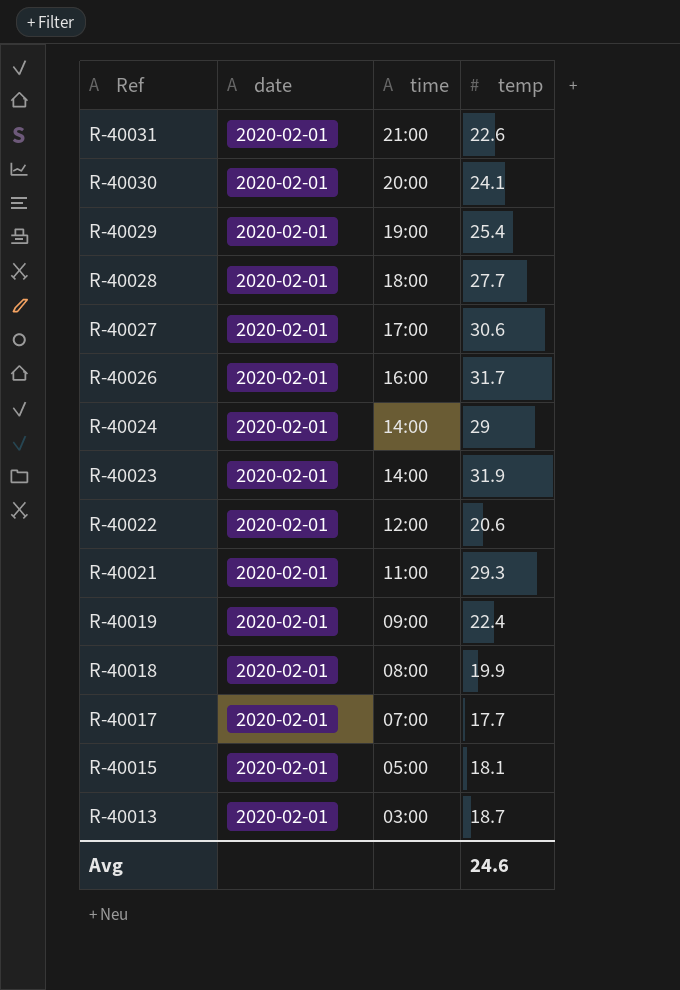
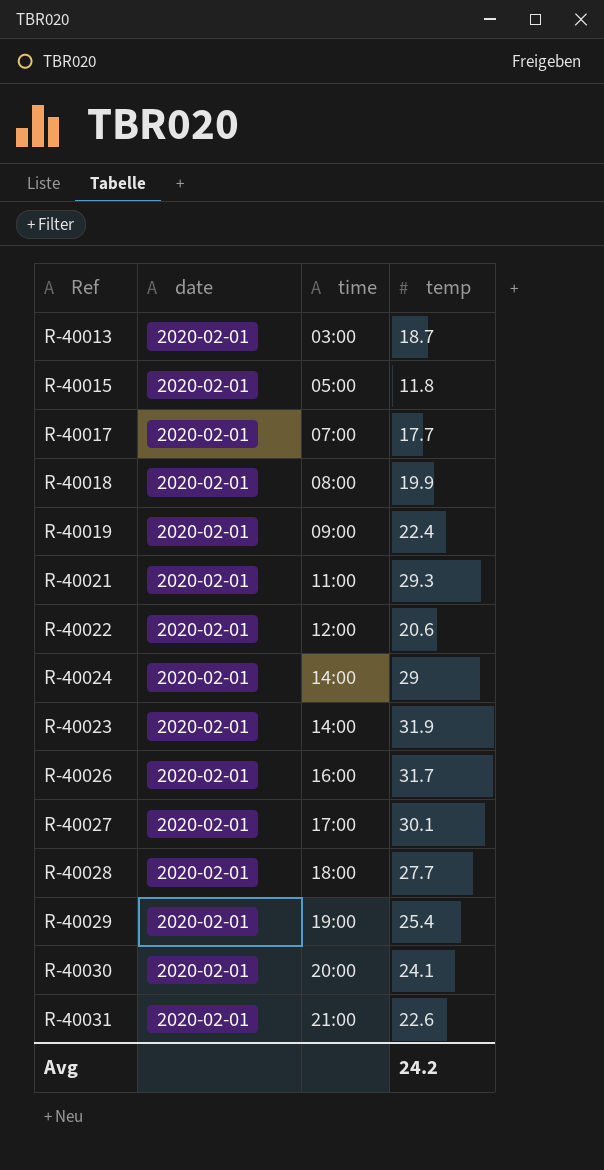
row order: Ref descending -> time ascending
R-40015 | temp: 18.1 -> 11.8
R-40027 | temp: 30.6 -> 30.1
Avg | temp: 24.6 -> 24.2

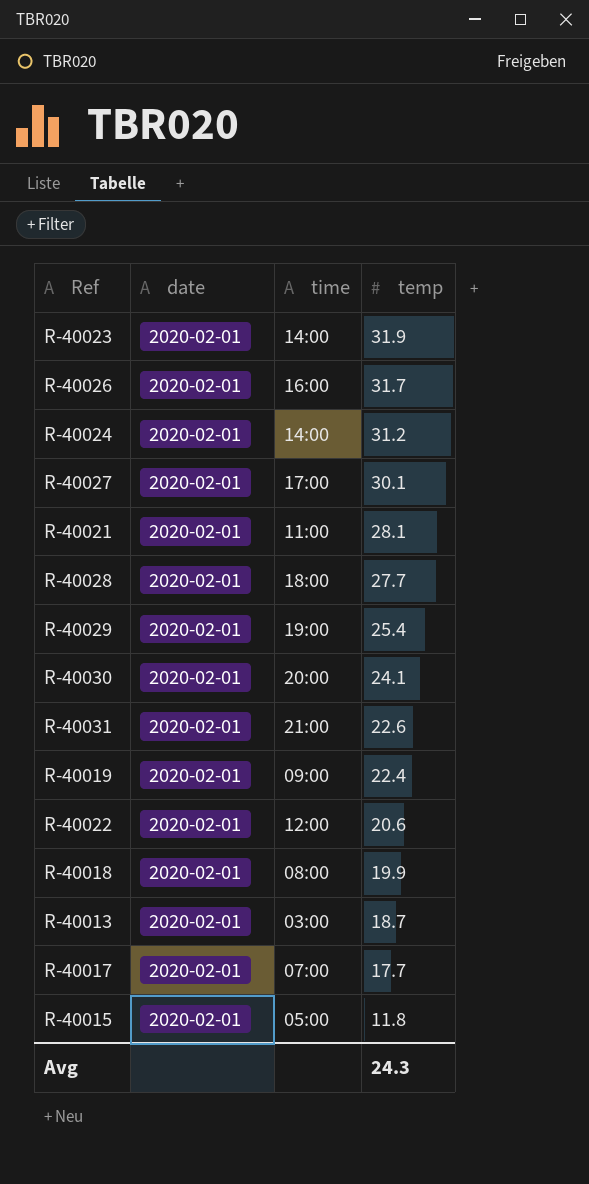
row order: time ascending -> temp descending
R-40024 | temp: 29 -> 31.2
R-40021 | temp: 29.3 -> 28.1
Avg | temp: 24.2 -> 24.3

